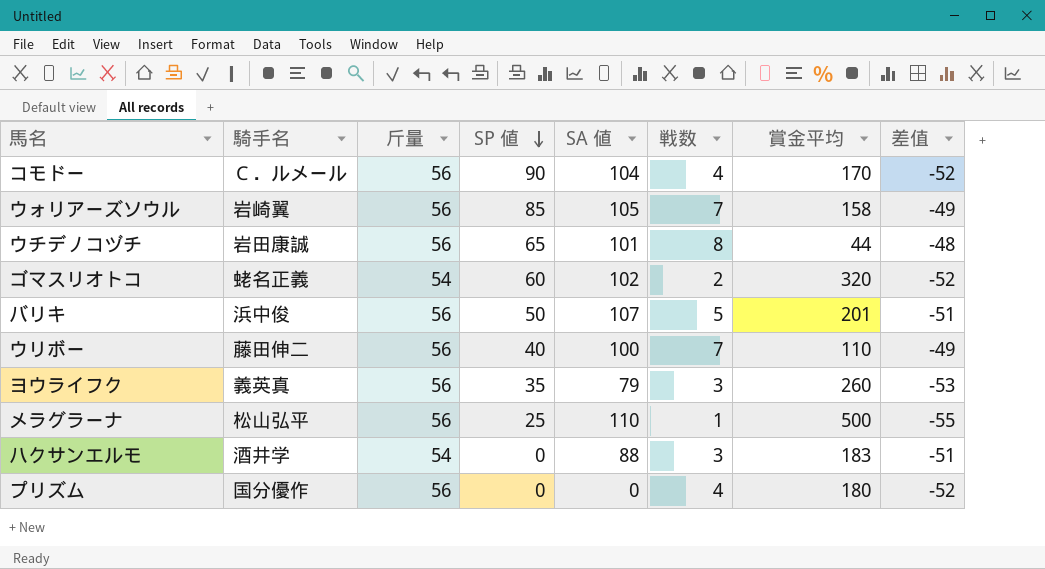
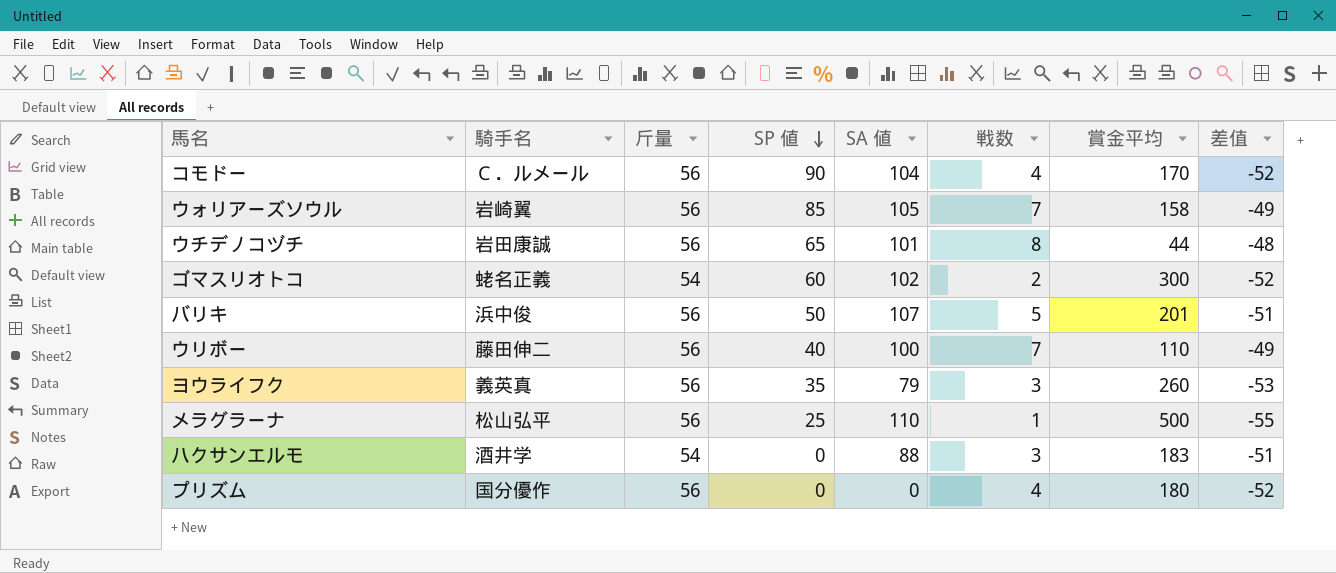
ゴマスリオトコ | 賞金平均: 320 -> 300

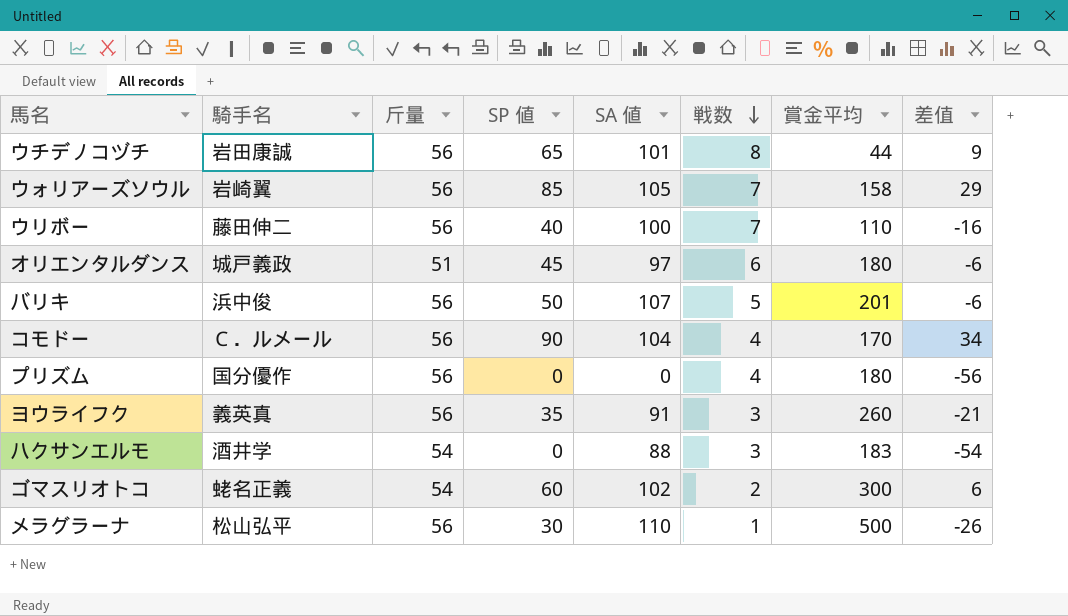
row order: SP 値 descending -> 戦数 descending
column 差值 | formula: [戦数] - [斤量] -> [SP 値] - [斤量]
row オリエンタルダンス: none -> 城戸義政 | 51 | 45 | 97 | 6 | 180 | -6
ヨウライフク | SA 値: 79 -> 91
メラグラーナ | SP 値: 25 -> 30

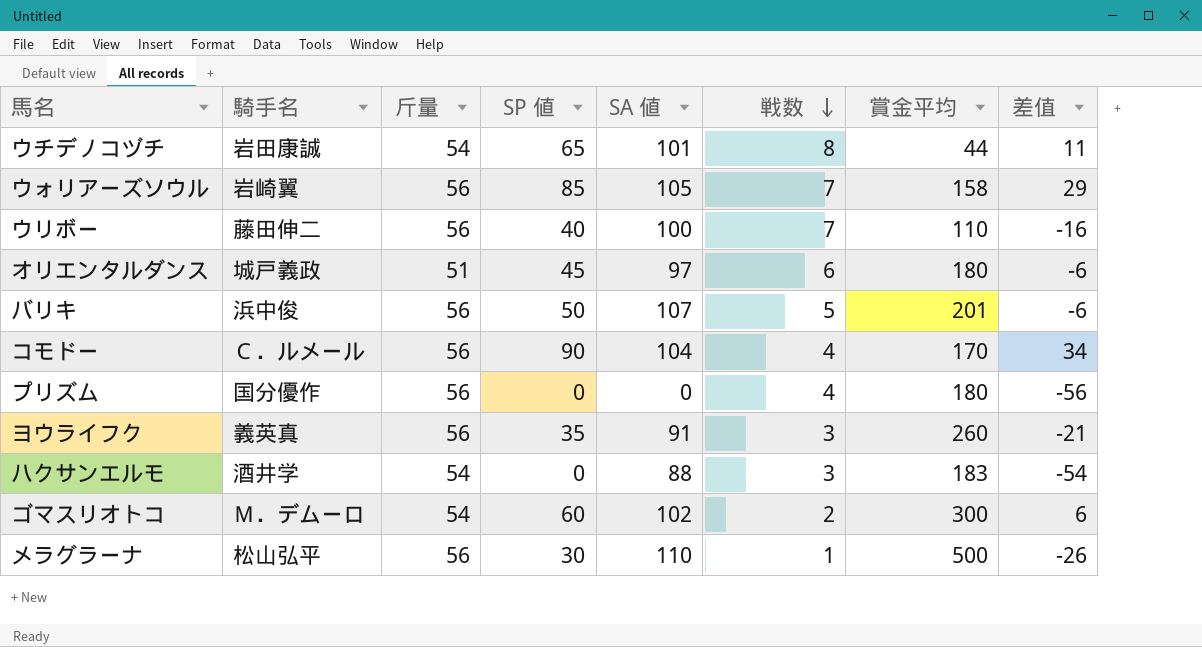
ウチデノコヅチ | 斤量: 56 -> 54
ウチデノコヅチ | 差值: 9 -> 11
ゴマスリオトコ | 騎手名: 蛯名正義 -> Ｍ．デムーロ

